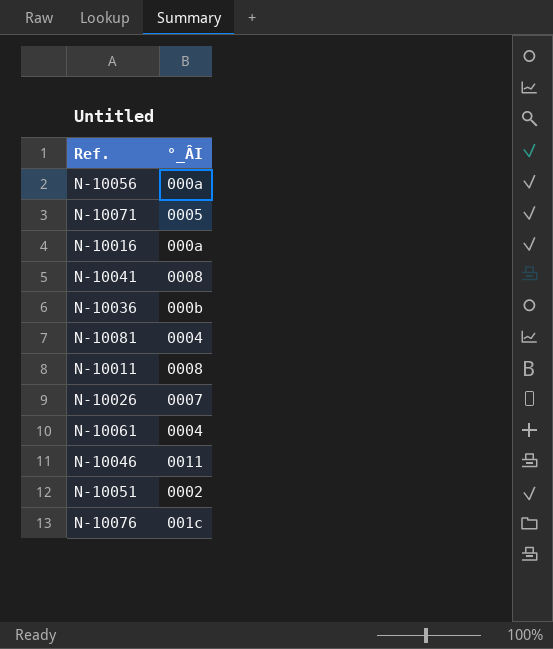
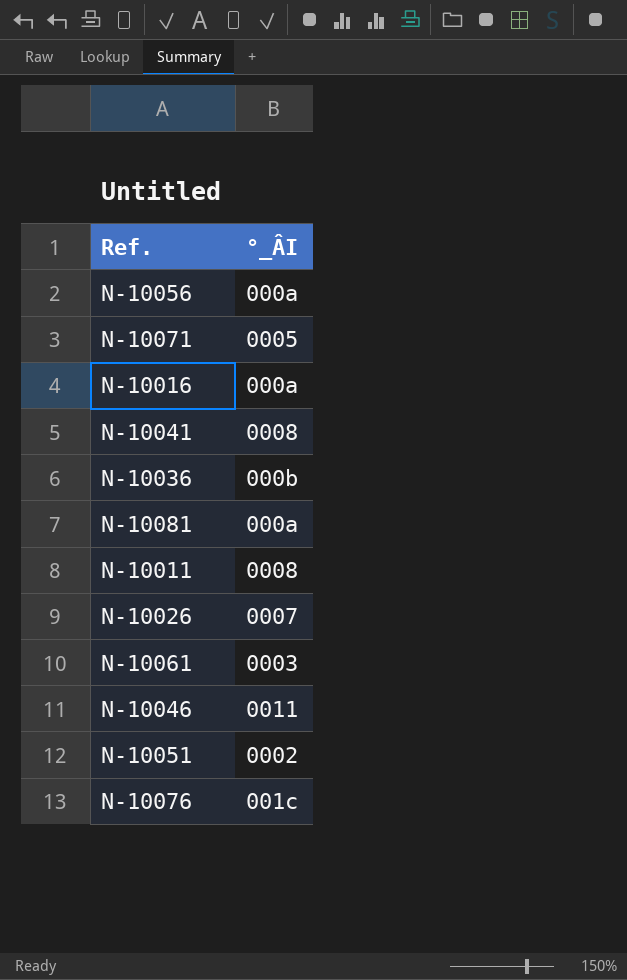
N-10081 | °_ÂI: 0004 -> 000a
N-10061 | °_ÂI: 0004 -> 0003

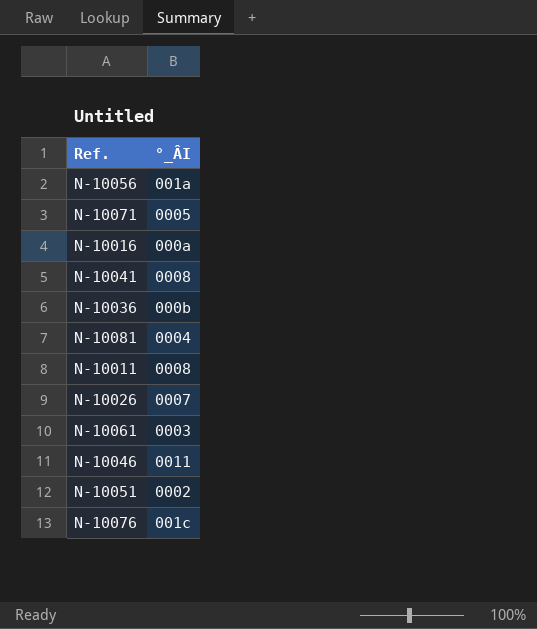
N-10056 | °_ÂI: 000a -> 001a
N-10081 | °_ÂI: 000a -> 0004

